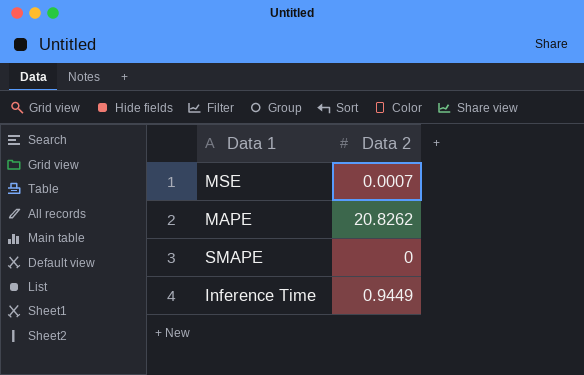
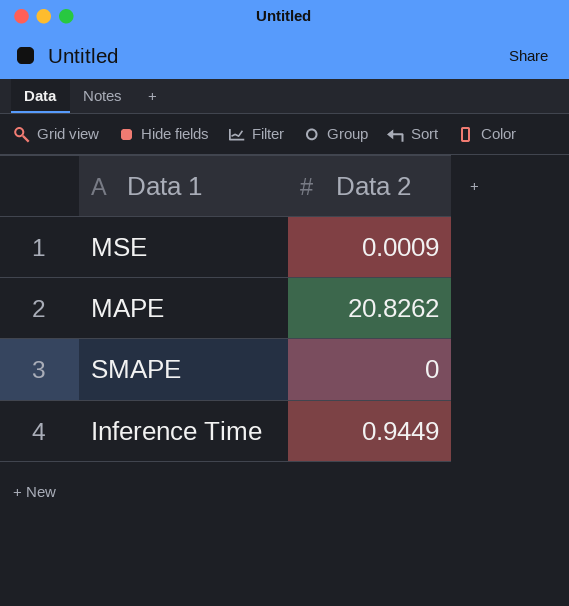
MSE | Data 2: 0.0007 -> 0.0009

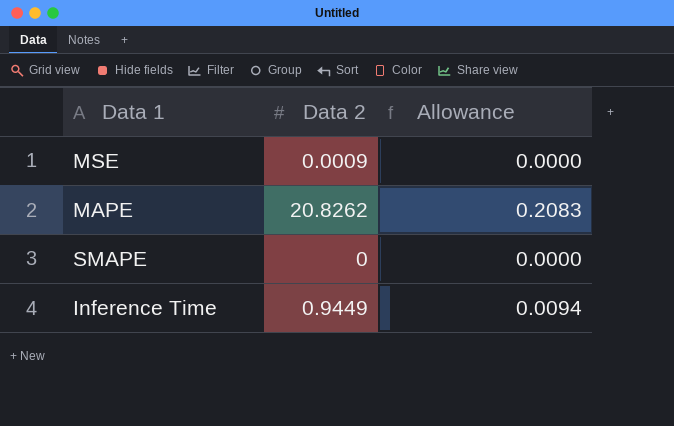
column Allowance | formula: none -> [Data 2] * 0.01

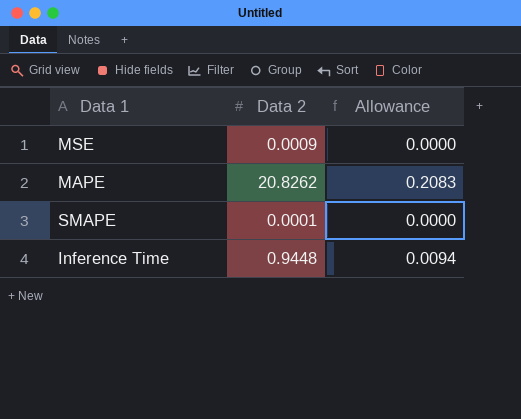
SMAPE | Data 2: 0 -> 0.0001
Inference Time | Data 2: 0.9449 -> 0.9448

